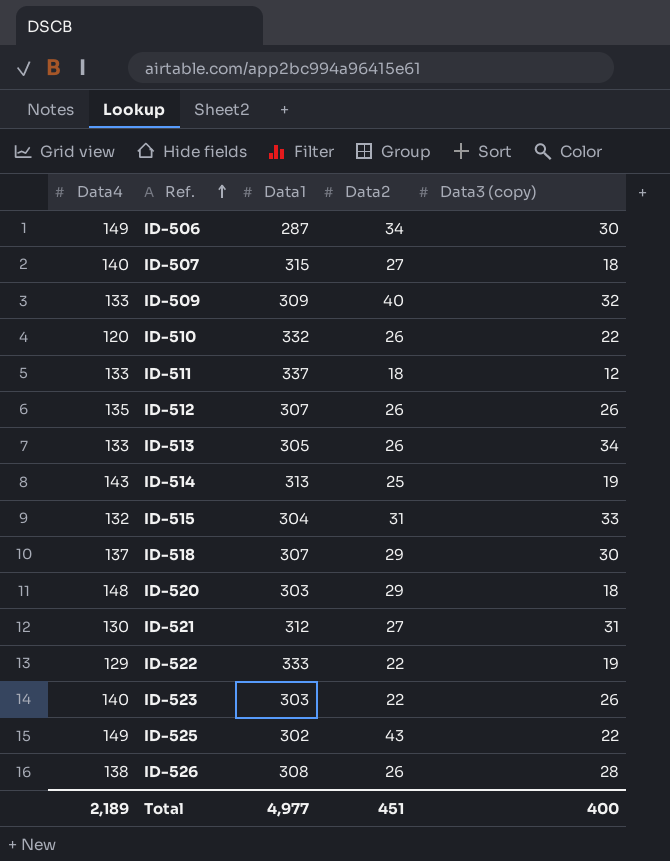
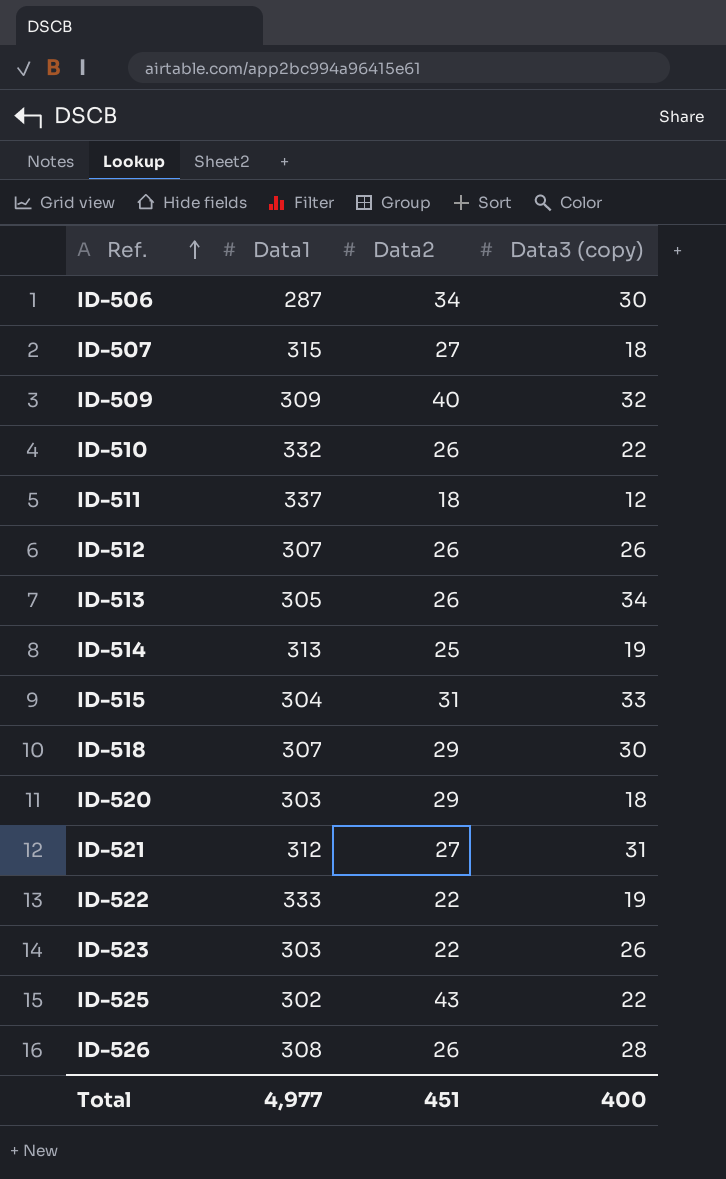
column Data4 | position: 1 -> none

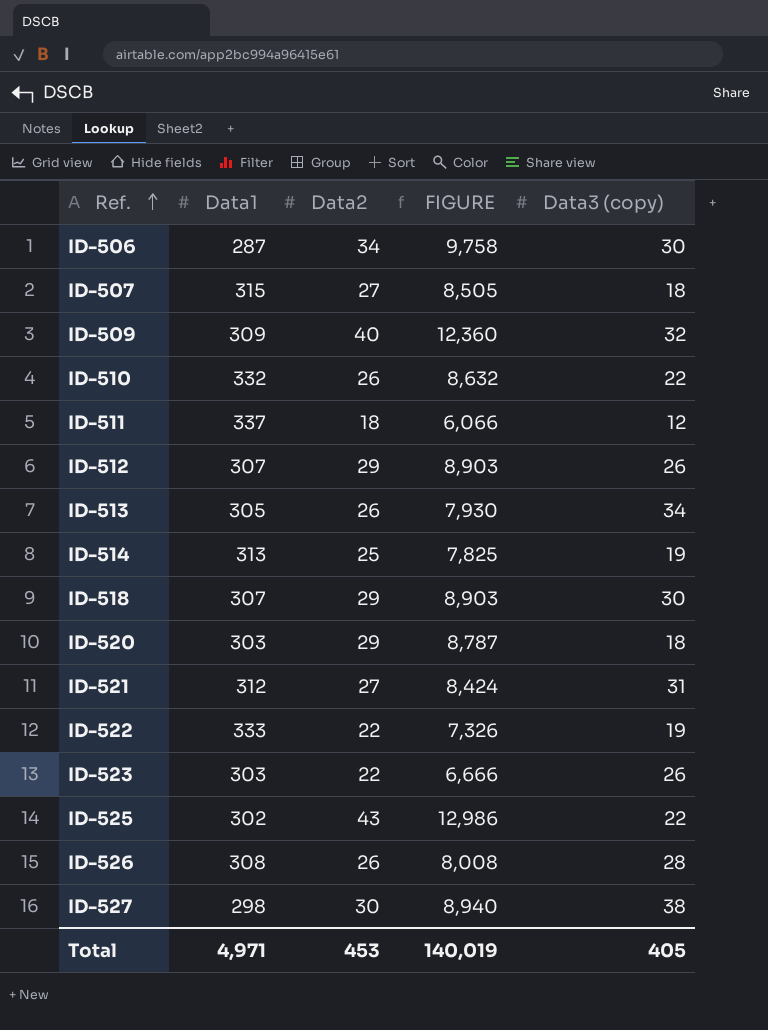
column FIGURE | formula: none -> [Data1] * [Data2]
row ID-515: 304 | 31 | 33 -> none
ID-512 | Data2: 26 -> 29
row ID-527: none -> 298 | 30 | 8,940 | 38
Total | Data1: 4,977 -> 4,971
Total | Data2: 451 -> 453
Total | Data3 (copy): 400 -> 405

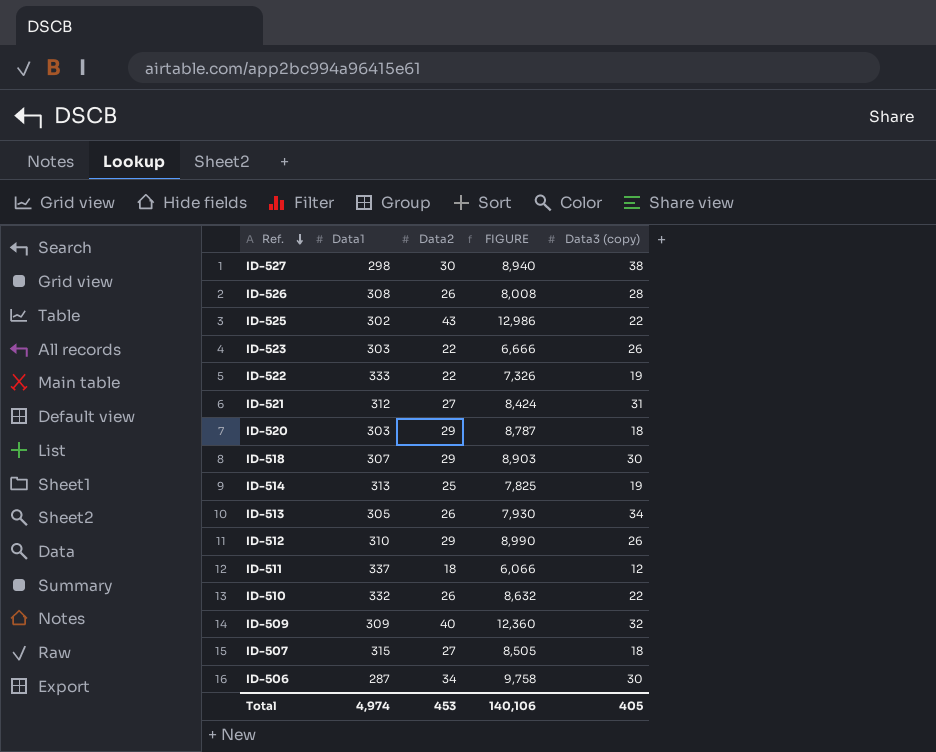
row order: Ref. ascending -> Ref. descending
ID-512 | Data1: 307 -> 310
ID-512 | FIGURE: 8,903 -> 8,990
Total | Data1: 4,971 -> 4,974
Total | FIGURE: 140,019 -> 140,106

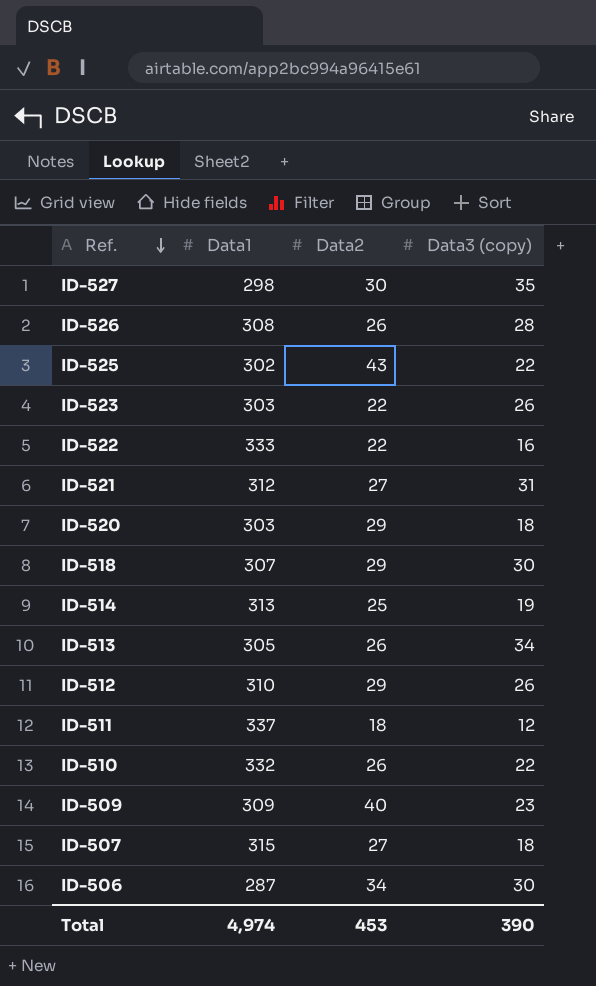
column FIGURE | formula: [Data1] * [Data2] -> none
ID-527 | Data3 (copy): 38 -> 35
ID-522 | Data3 (copy): 19 -> 16
ID-509 | Data3 (copy): 32 -> 23
Total | Data3 (copy): 405 -> 390

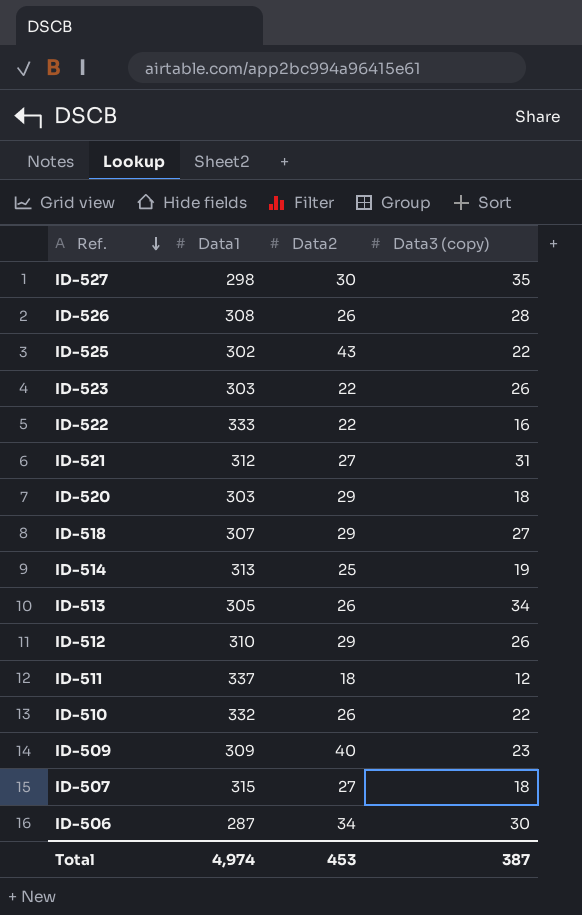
ID-518 | Data3 (copy): 30 -> 27
Total | Data3 (copy): 390 -> 387

